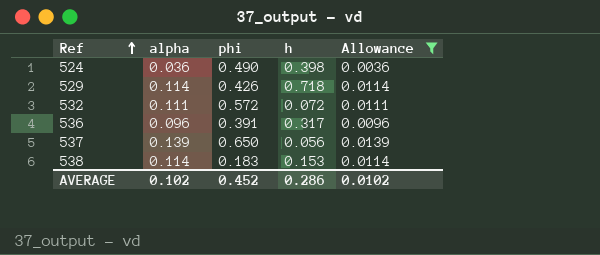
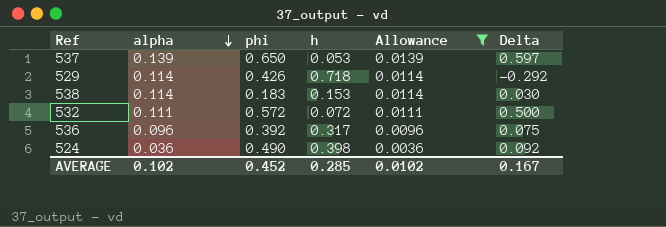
row order: Ref ascending -> alpha descending
column Delta | formula: none -> [phi] - [h]
537 | h: 0.056 -> 0.053
536 | phi: 0.391 -> 0.392
AVERAGE | h: 0.286 -> 0.285

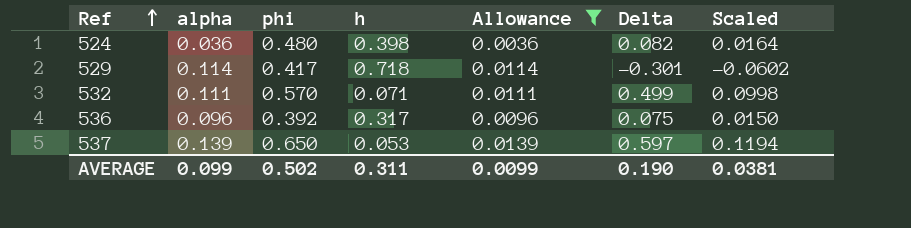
row order: alpha descending -> Ref ascending
column Scaled | formula: none -> [Delta] * 0.2
row 538: 0.114 | 0.183 | 0.153 | 0.0114 | 0.030 -> none
524 | phi: 0.490 -> 0.480
524 | Delta: 0.092 -> 0.082
529 | phi: 0.426 -> 0.417
529 | Delta: -0.292 -> -0.301
532 | phi: 0.572 -> 0.570
532 | h: 0.072 -> 0.071
532 | Delta: 0.500 -> 0.499
AVERAGE | alpha: 0.102 -> 0.099
AVERAGE | phi: 0.452 -> 0.502
AVERAGE | h: 0.285 -> 0.311
AVERAGE | Allowance: 0.0102 -> 0.0099
AVERAGE | Delta: 0.167 -> 0.190

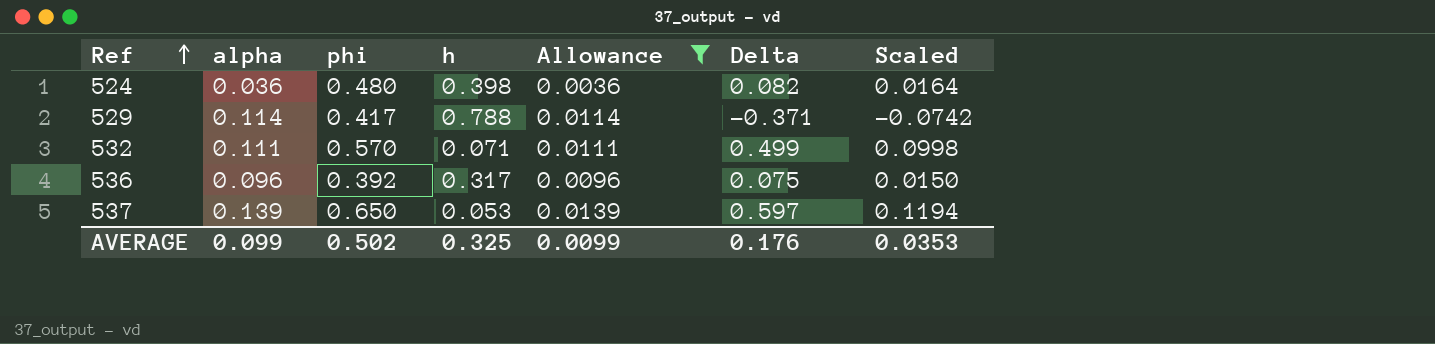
529 | h: 0.718 -> 0.788
529 | Delta: -0.301 -> -0.371
529 | Scaled: -0.0602 -> -0.0742
AVERAGE | h: 0.311 -> 0.325
AVERAGE | Delta: 0.190 -> 0.176
AVERAGE | Scaled: 0.0381 -> 0.0353

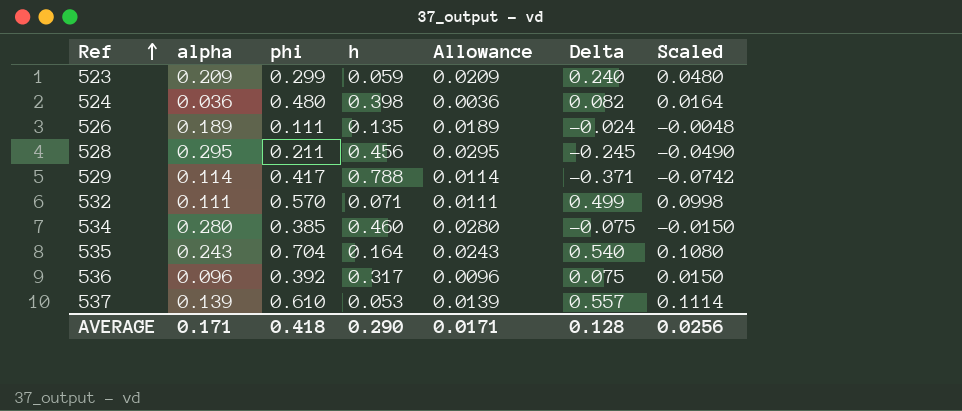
filter: Allowance <= 0.0139 -> none
537 | phi: 0.650 -> 0.610
537 | Delta: 0.597 -> 0.557
537 | Scaled: 0.1194 -> 0.1114
AVERAGE | alpha: 0.099 -> 0.171
AVERAGE | phi: 0.502 -> 0.418
AVERAGE | h: 0.325 -> 0.290
AVERAGE | Allowance: 0.0099 -> 0.0171
AVERAGE | Delta: 0.176 -> 0.128
AVERAGE | Scaled: 0.0353 -> 0.0256

